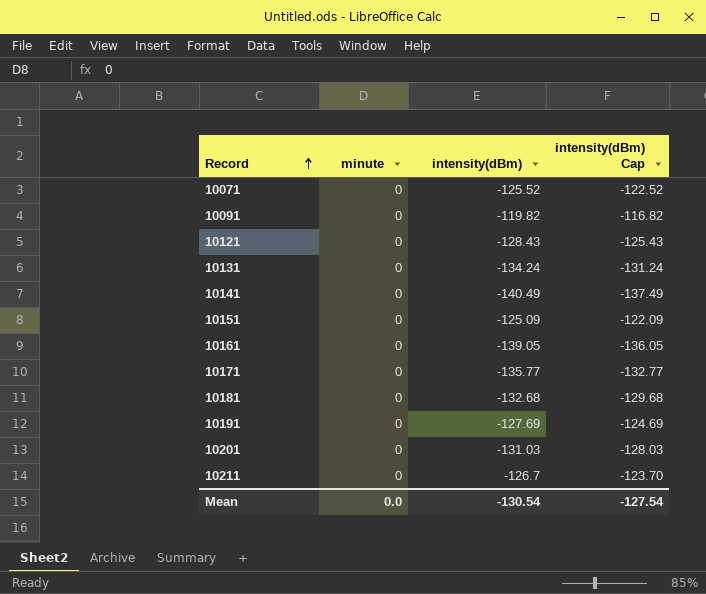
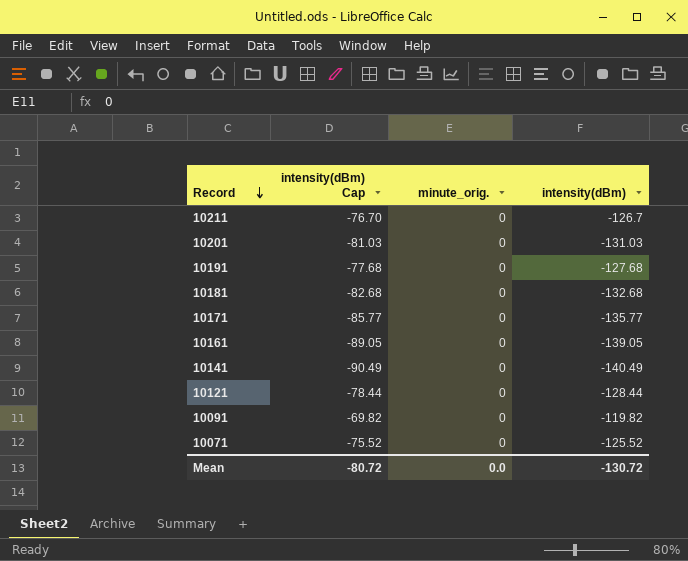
row order: Record ascending -> Record descending
column intensity(dBm) Cap | formula: [intensity(dBm)] + 3 -> [intensity(dBm)] + 50
column intensity(dBm) Cap | position: 4 -> 2
column name: minute -> minute_orig.
row 10131: 0 | -134.24 | -131.24 -> none
row 10151: 0 | -125.09 | -122.09 -> none
10191 | intensity(dBm): -127.69 -> -127.68
10121 | intensity(dBm): -128.43 -> -128.44
Mean | intensity(dBm) Cap: -127.54 -> -80.72
Mean | intensity(dBm): -130.54 -> -130.72

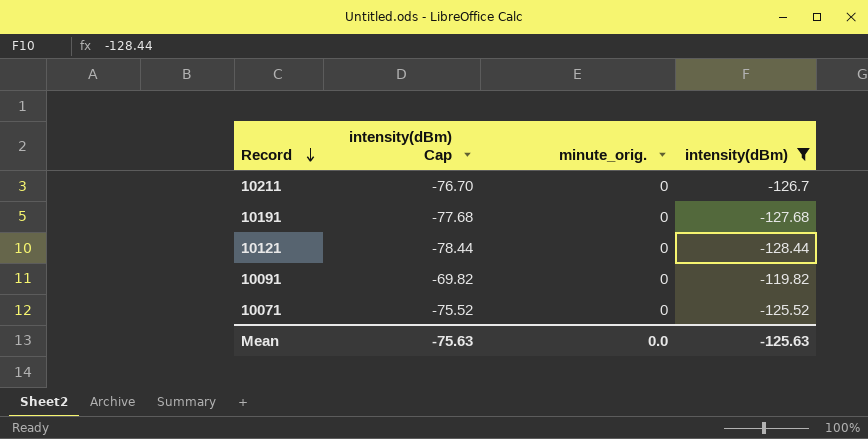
filter: none -> intensity(dBm) >= -128.44
Mean | intensity(dBm) Cap: -80.72 -> -75.63
Mean | intensity(dBm): -130.72 -> -125.63

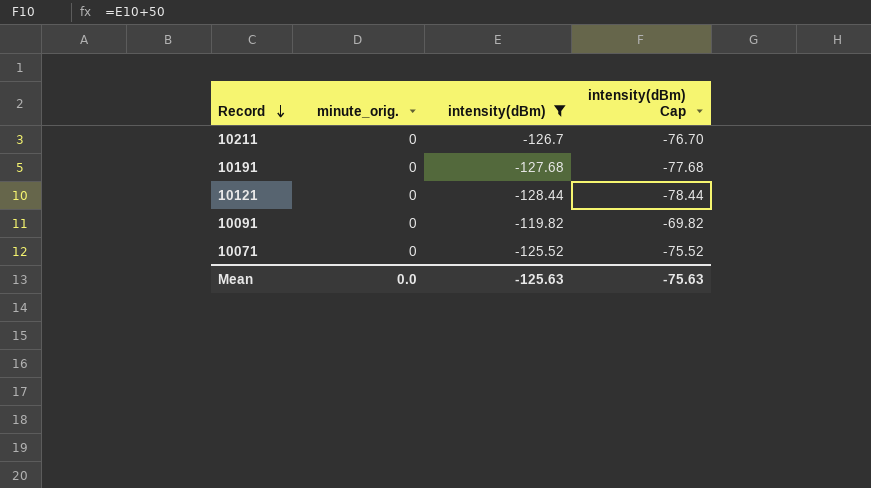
column intensity(dBm) Cap | position: 2 -> 4

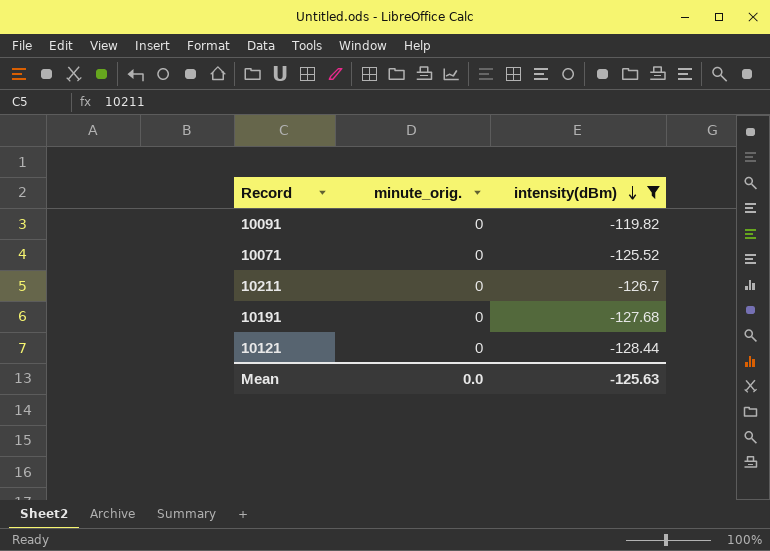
row order: Record descending -> intensity(dBm) descending
column intensity(dBm) Cap | formula: [intensity(dBm)] + 50 -> none

